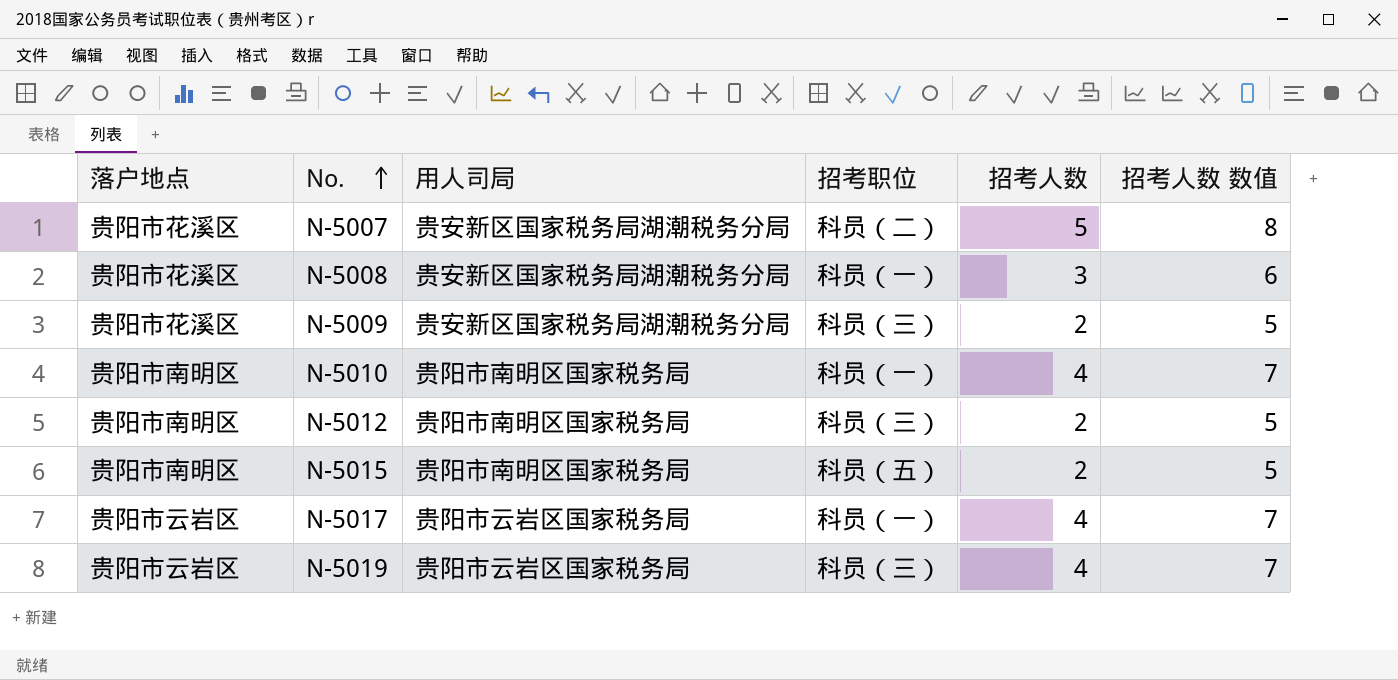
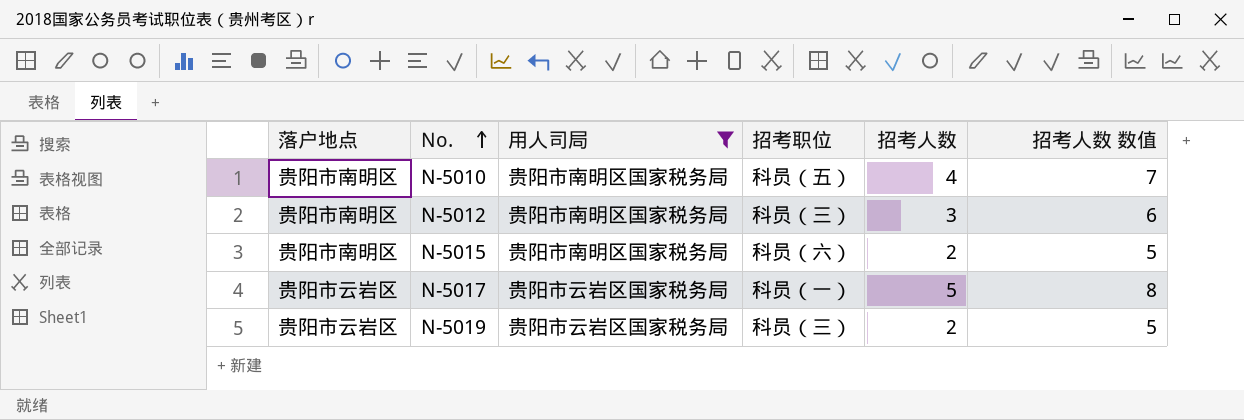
filter: none -> 用人司局 != 贵安新区国家税务局湖潮税务分局
N-5010 | 招考职位: 科员（一） -> 科员（五）
N-5012 | 招考人数: 2 -> 3
N-5012 | 招考人数 数值: 5 -> 6
N-5015 | 招考职位: 科员（五） -> 科员（六）
N-5017 | 招考人数: 4 -> 5
N-5017 | 招考人数 数值: 7 -> 8
N-5019 | 招考人数: 4 -> 2
N-5019 | 招考人数 数值: 7 -> 5

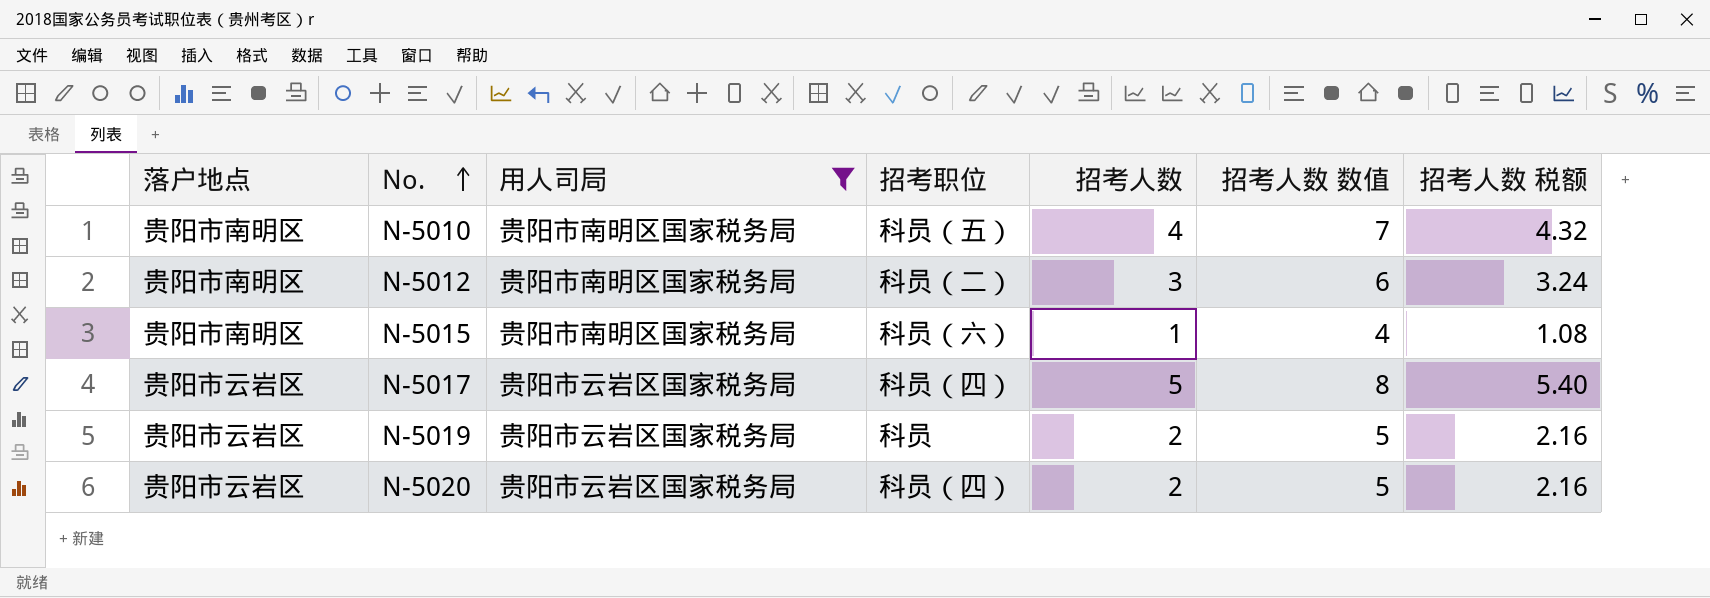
column 招考人数 税额 | formula: none -> [招考人数] * 1.08
N-5012 | 招考职位: 科员（三） -> 科员（二）
N-5015 | 招考人数: 2 -> 1
N-5015 | 招考人数 数值: 5 -> 4
N-5017 | 招考职位: 科员（一） -> 科员（四）
N-5019 | 招考职位: 科员（三） -> 科员
row N-5020: none -> 贵阳市云岩区 | 贵阳市云岩区国家税务局 | 科员（四） | 2 | 5 | 2.16

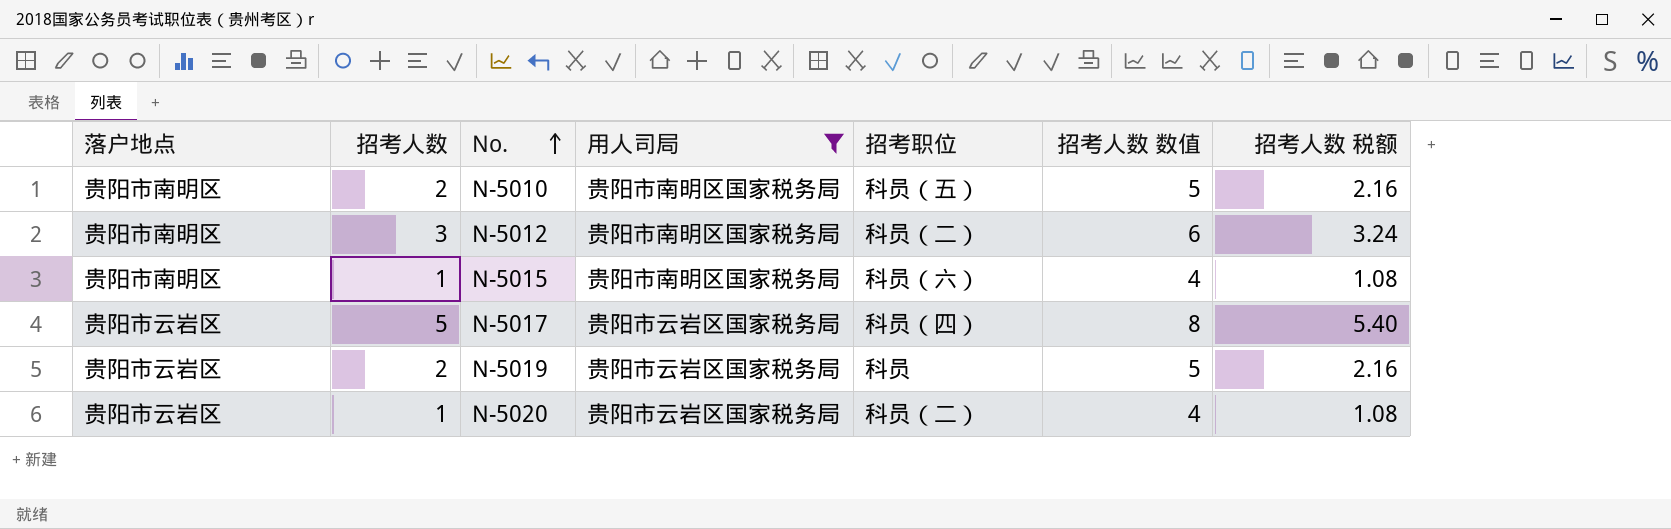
column 招考人数 | position: 5 -> 2
N-5010 | 招考人数: 4 -> 2
N-5010 | 招考人数 数值: 7 -> 5
N-5010 | 招考人数 税额: 4.32 -> 2.16
N-5020 | 招考人数: 2 -> 1
N-5020 | 招考职位: 科员（四） -> 科员（二）
N-5020 | 招考人数 数值: 5 -> 4
N-5020 | 招考人数 税额: 2.16 -> 1.08

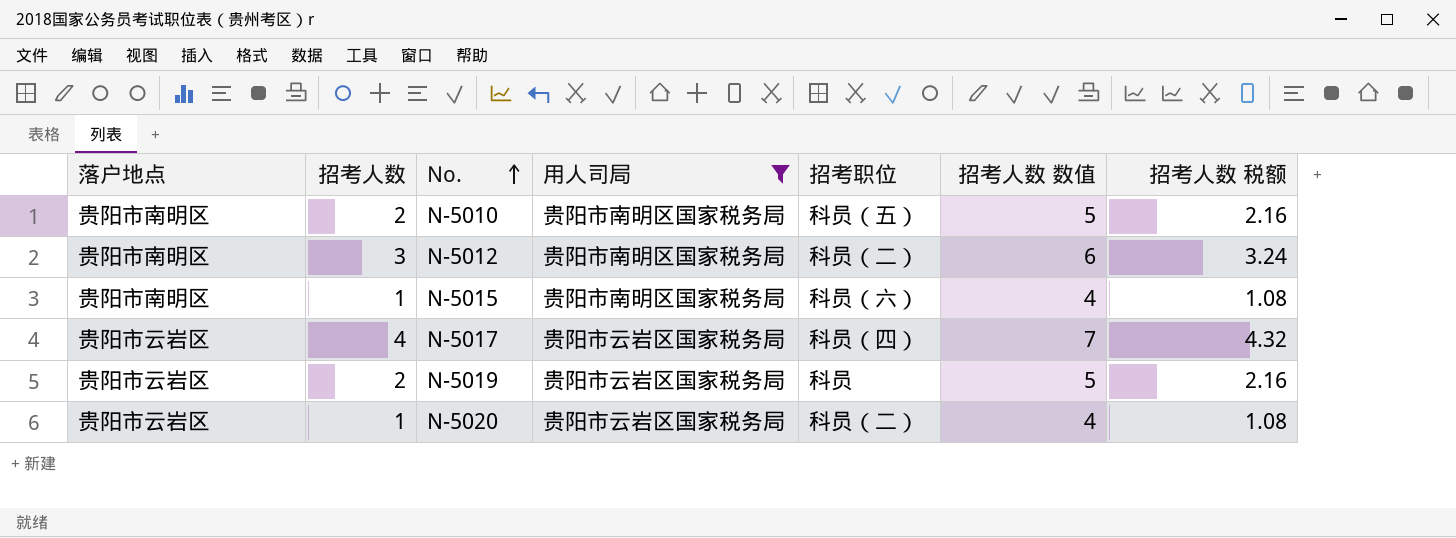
N-5017 | 招考人数: 5 -> 4
N-5017 | 招考人数 数值: 8 -> 7
N-5017 | 招考人数 税额: 5.40 -> 4.32

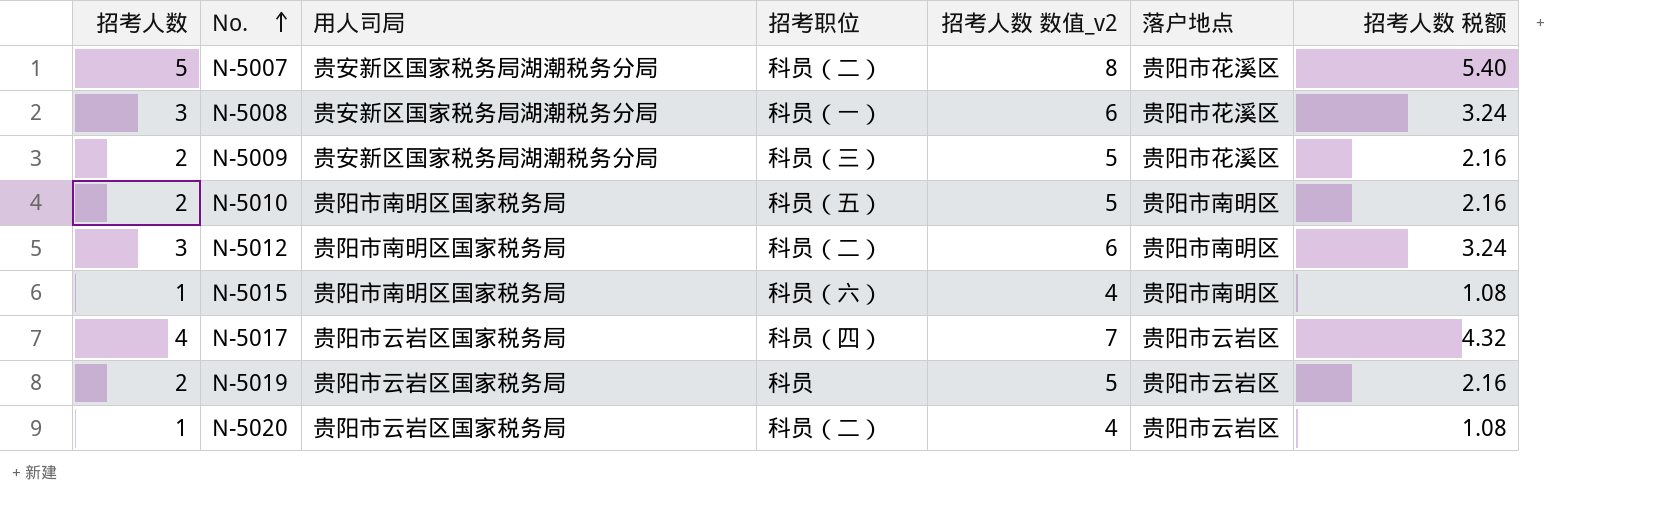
filter: 用人司局 != 贵安新区国家税务局湖潮税务分局 -> none
column name: 招考人数 数值 -> 招考人数 数值_v2
column 落户地点 | position: 1 -> 6

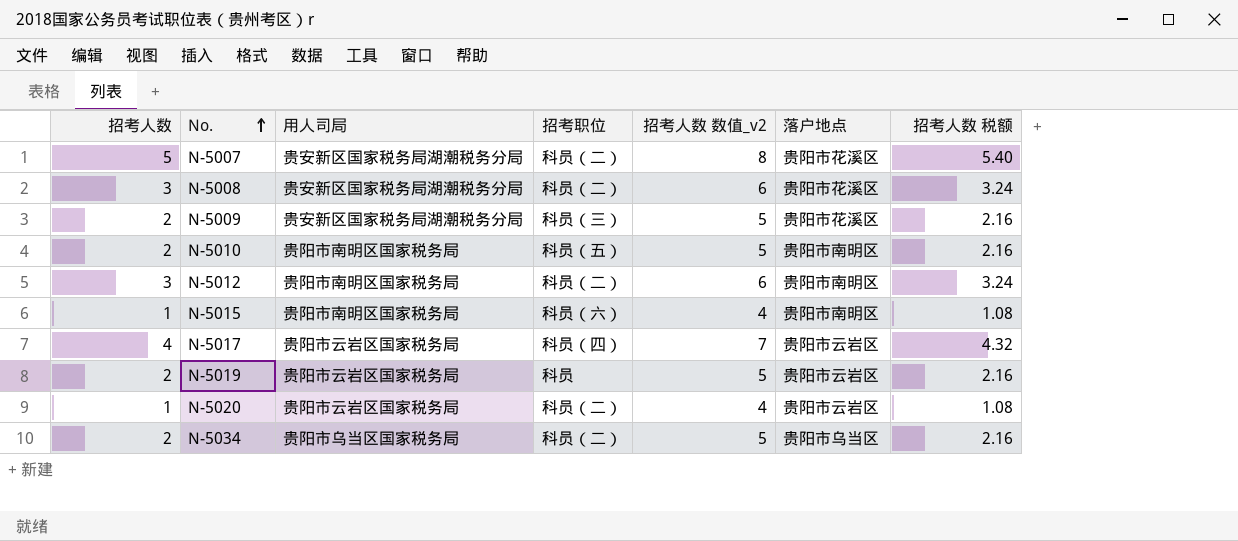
N-5008 | 招考职位: 科员（一） -> 科员（二）
row N-5034: none -> 2 | 贵阳市乌当区国家税务局 | 科员（二） | 5 | 贵阳市乌当区 | 2.16

